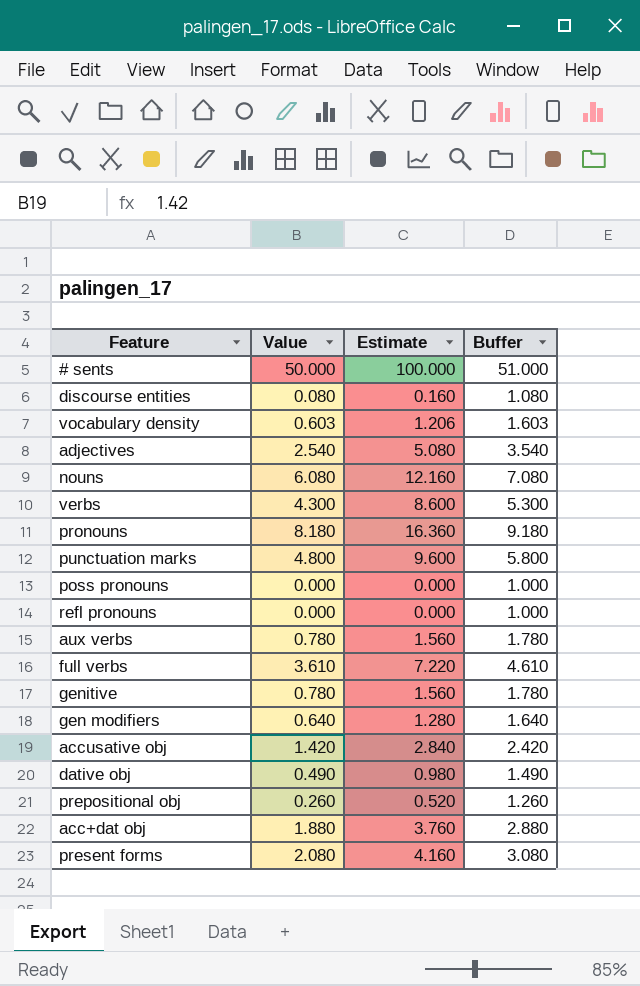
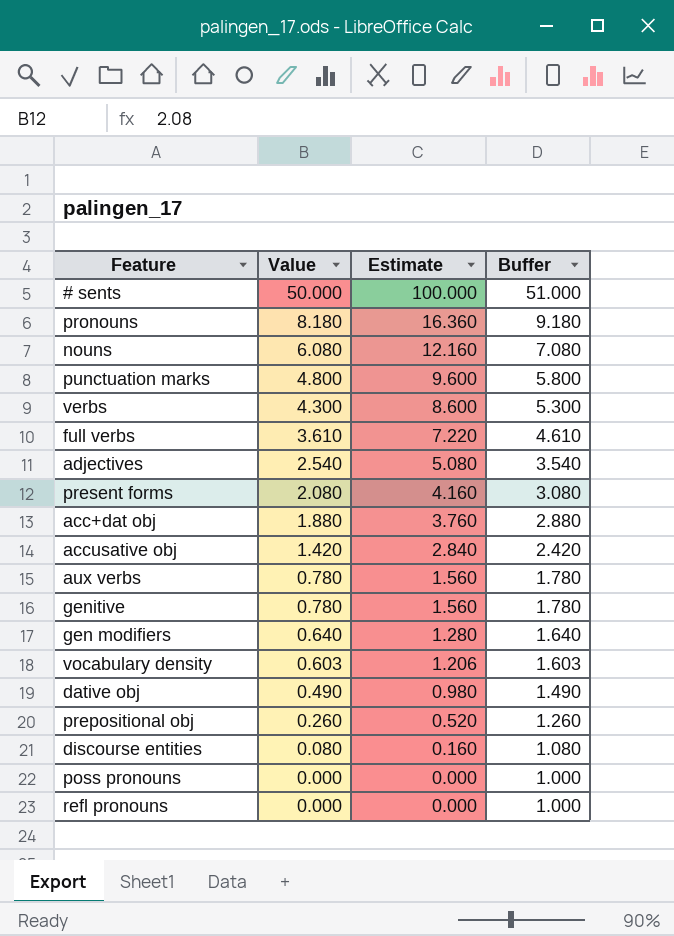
row order: none -> Value descending

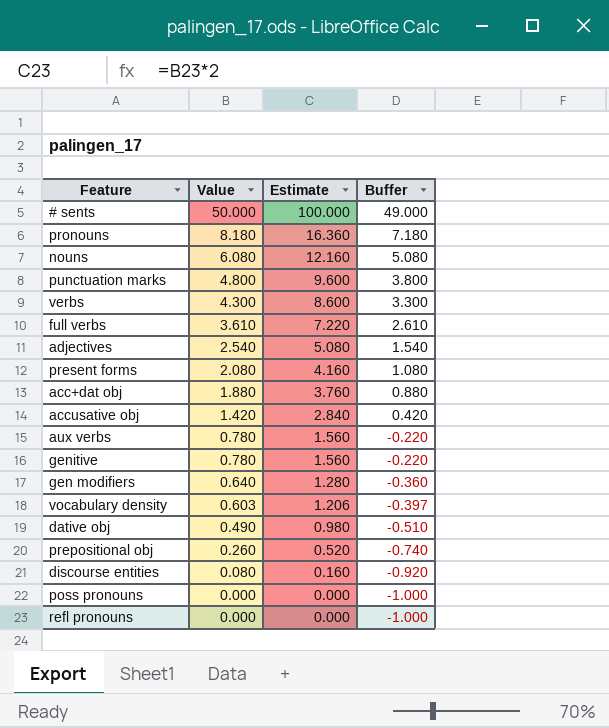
column Buffer | formula: [Value] + 1 -> [Value] - 1

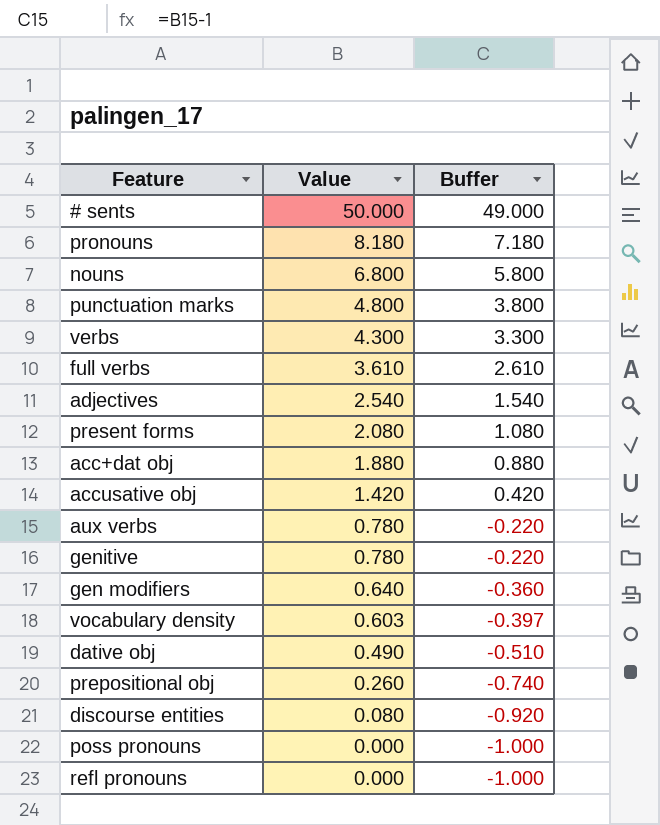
column Estimate | formula: [Value] * 2 -> none
nouns | Value: 6.080 -> 6.800
nouns | Buffer: 5.080 -> 5.800

